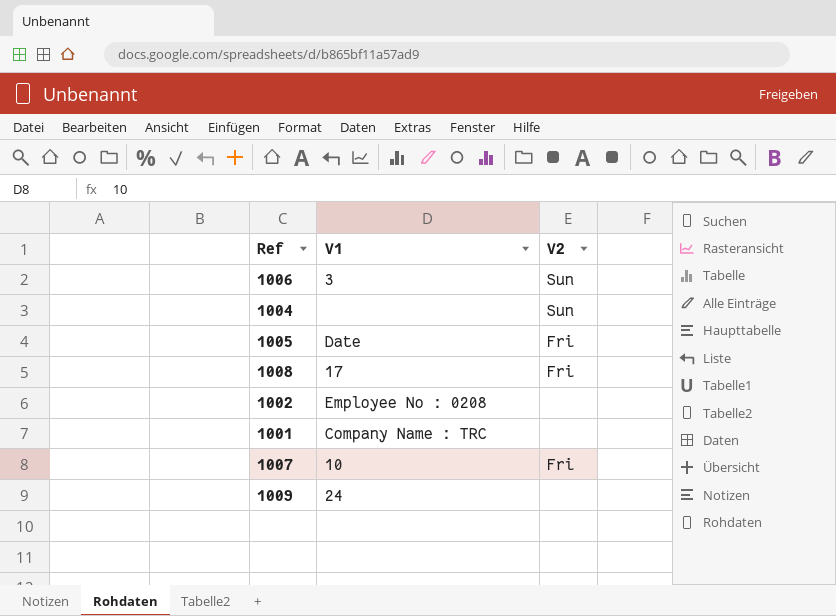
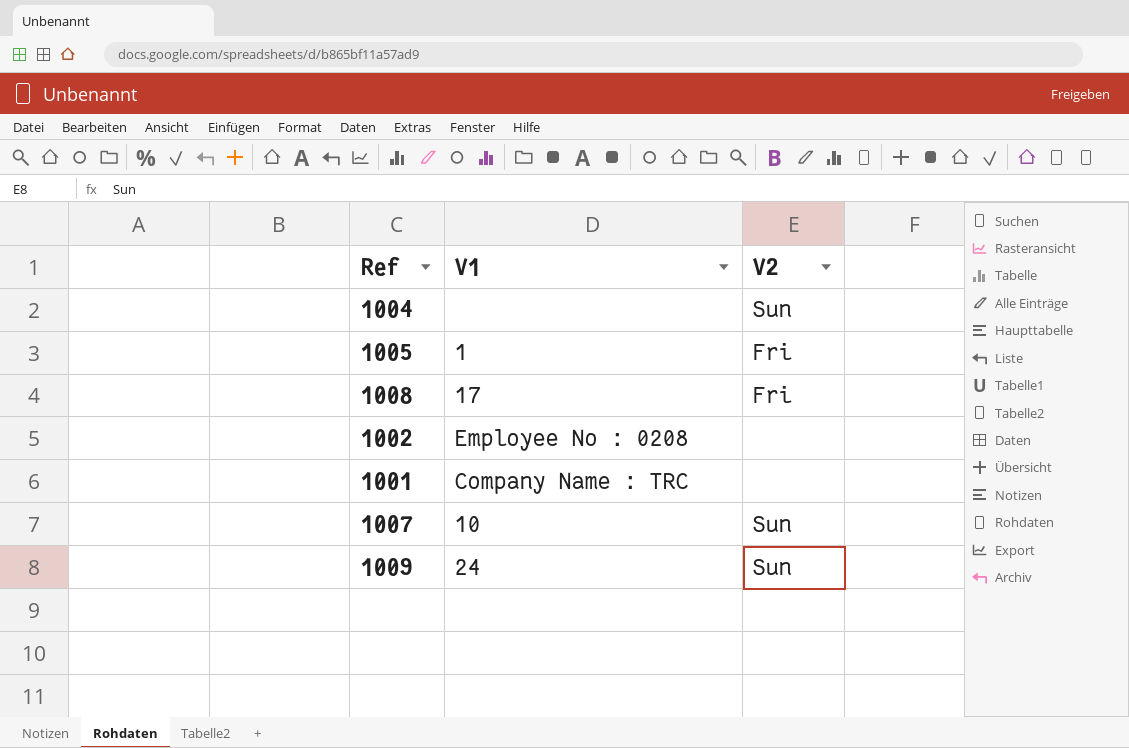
row 1006: 3 | Sun -> none
1005 | V1: Date -> 1
1007 | V2: Fri -> Sun
1009 | V2: none -> Sun

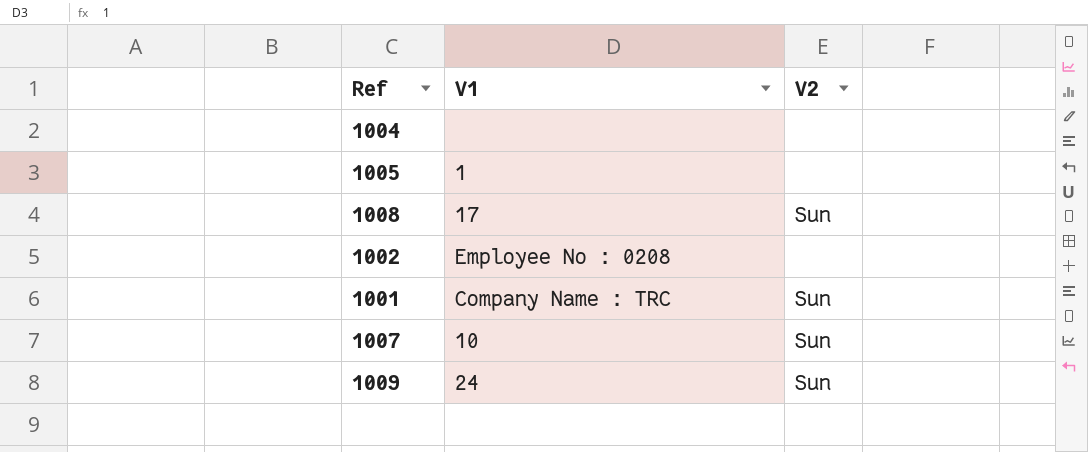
1004 | V2: Sun -> none
1005 | V2: Fri -> none
1008 | V2: Fri -> Sun
1001 | V2: none -> Sun

